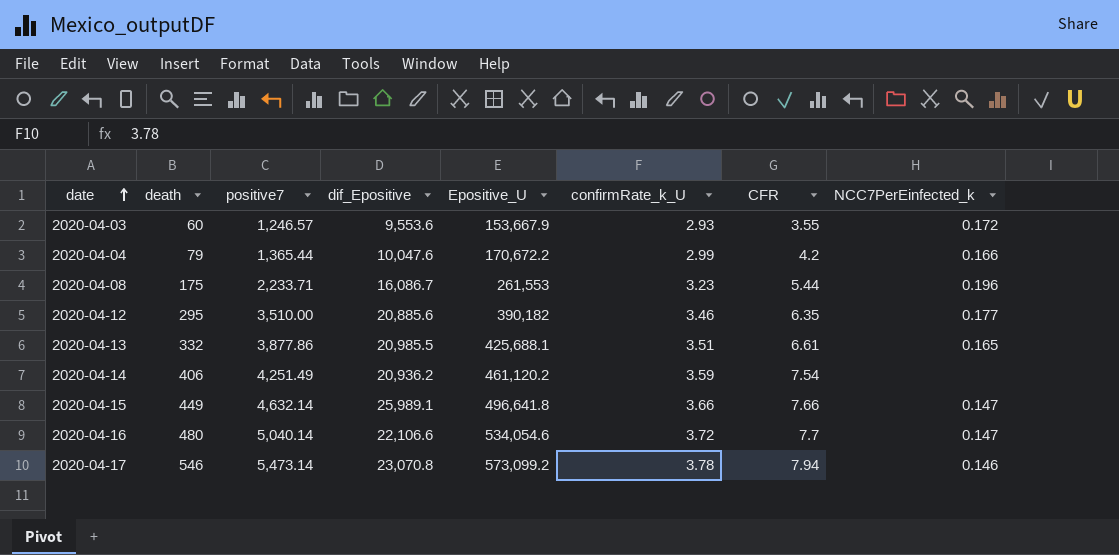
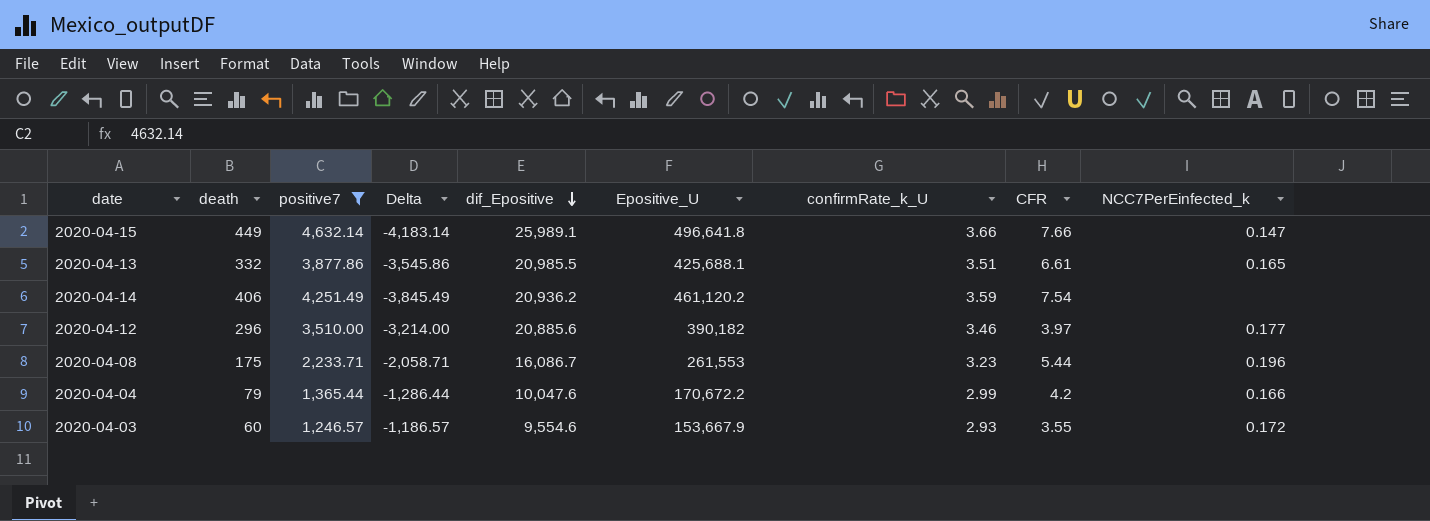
filter: none -> positive7 <= 4,632.14
row order: date ascending -> dif_Epositive descending
column Delta | formula: none -> [death] - [positive7]
2020-04-12 | death: 295 -> 296
2020-04-12 | CFR: 6.35 -> 3.97
2020-04-03 | dif_Epositive: 9,553.6 -> 9,554.6

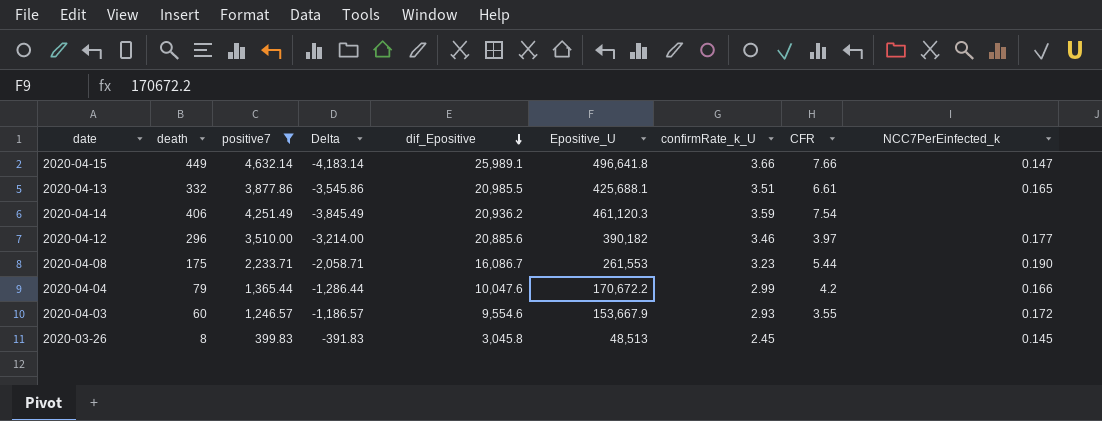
2020-04-14 | Epositive_U: 461,120.2 -> 461,120.3
2020-04-08 | NCC7PerEinfected_k: 0.196 -> 0.190
row 2020-03-26: none -> 8 | 399.83 | -391.83 | 3,045.8 | 48,513 | 2.45 | none | 0.145

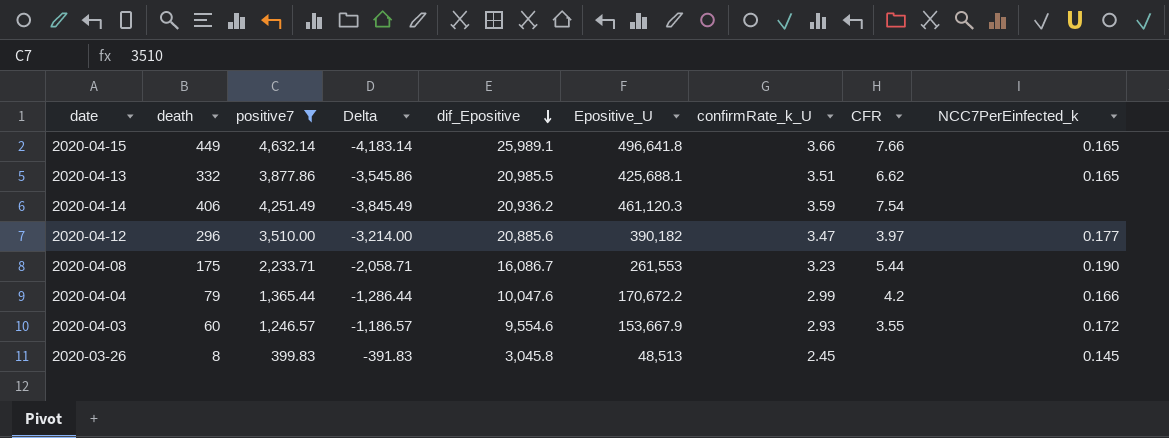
2020-04-15 | NCC7PerEinfected_k: 0.147 -> 0.165
2020-04-13 | CFR: 6.61 -> 6.62
2020-04-12 | confirmRate_k_U: 3.46 -> 3.47

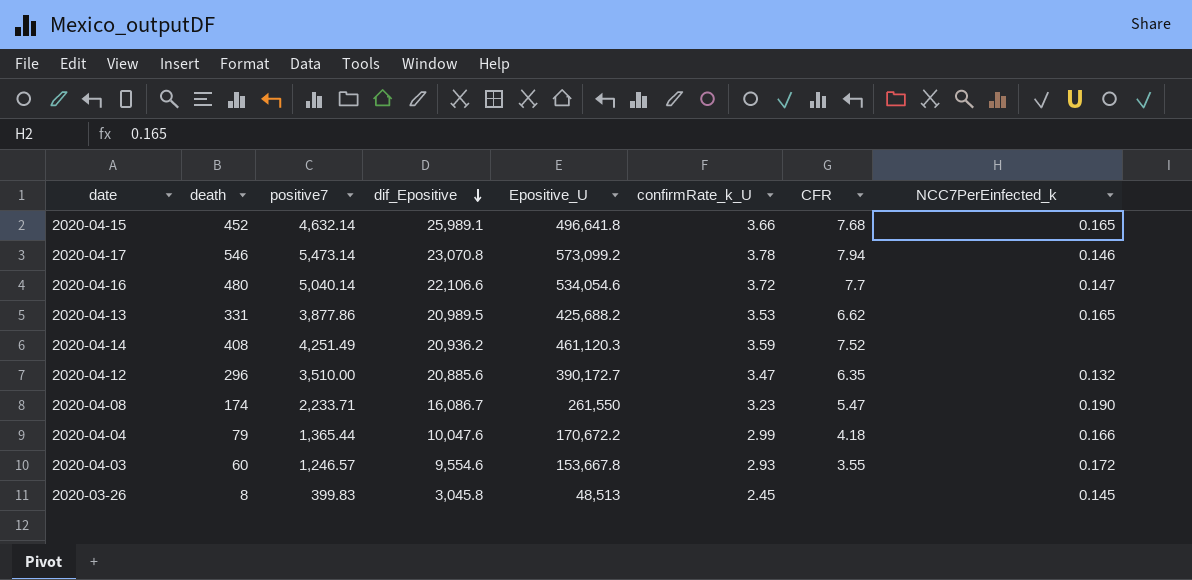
filter: positive7 <= 4,632.14 -> none
column Delta | formula: [death] - [positive7] -> none
2020-04-15 | death: 449 -> 452
2020-04-15 | CFR: 7.66 -> 7.68
2020-04-13 | death: 332 -> 331
2020-04-13 | dif_Epositive: 20,985.5 -> 20,989.5
2020-04-13 | Epositive_U: 425,688.1 -> 425,688.2
2020-04-13 | confirmRate_k_U: 3.51 -> 3.53
2020-04-14 | death: 406 -> 408
2020-04-14 | CFR: 7.54 -> 7.52
2020-04-12 | Epositive_U: 390,182 -> 390,172.7
2020-04-12 | CFR: 3.97 -> 6.35
2020-04-12 | NCC7PerEinfected_k: 0.177 -> 0.132
2020-04-08 | death: 175 -> 174
2020-04-08 | Epositive_U: 261,553 -> 261,550
2020-04-08 | CFR: 5.44 -> 5.47
2020-04-04 | CFR: 4.2 -> 4.18
2020-04-03 | Epositive_U: 153,667.9 -> 153,667.8

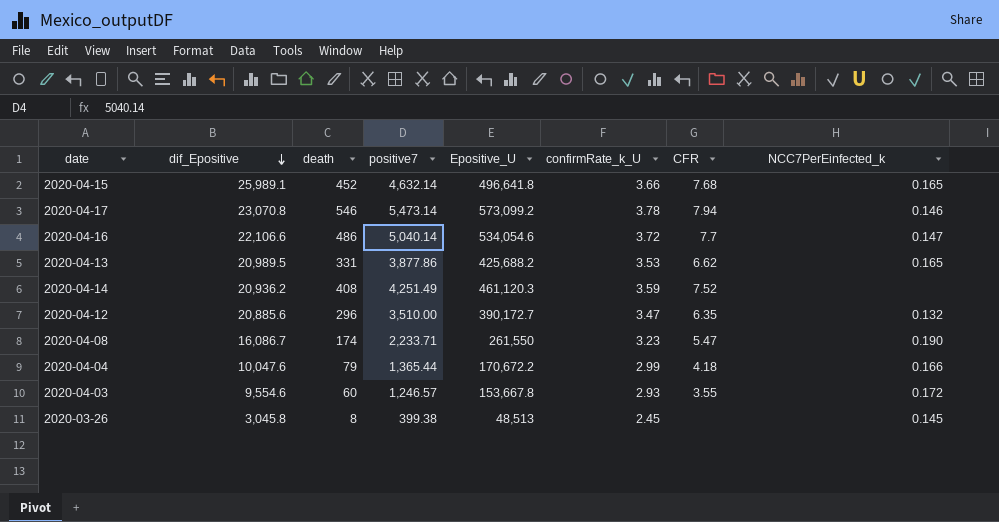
column dif_Epositive | position: 4 -> 2
2020-04-16 | death: 480 -> 486
2020-03-26 | positive7: 399.83 -> 399.38

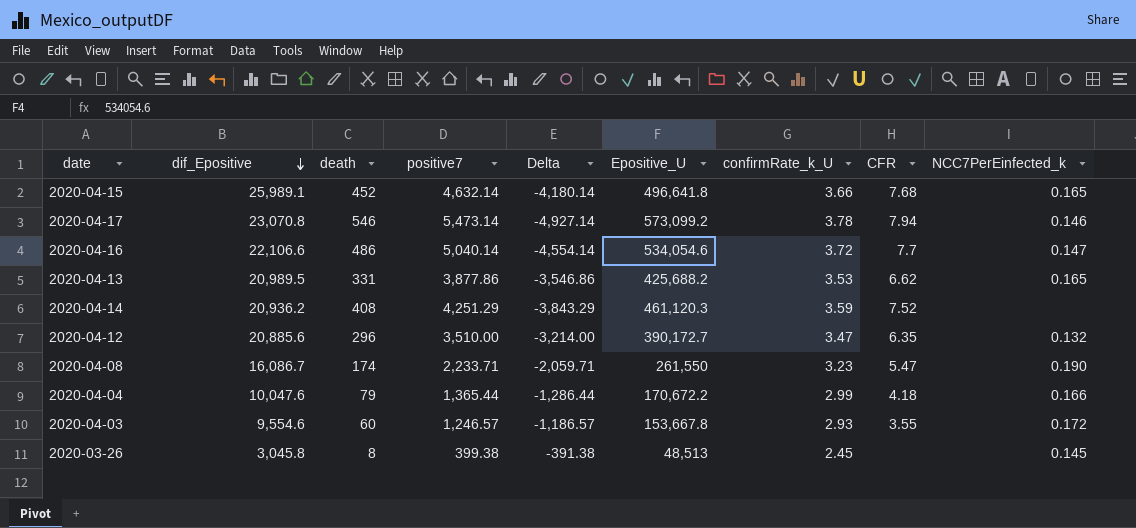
column Delta | formula: none -> [death] - [positive7]
2020-04-14 | positive7: 4,251.49 -> 4,251.29

